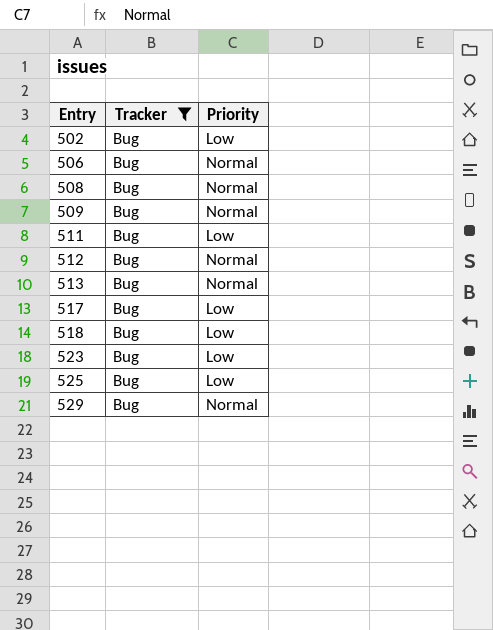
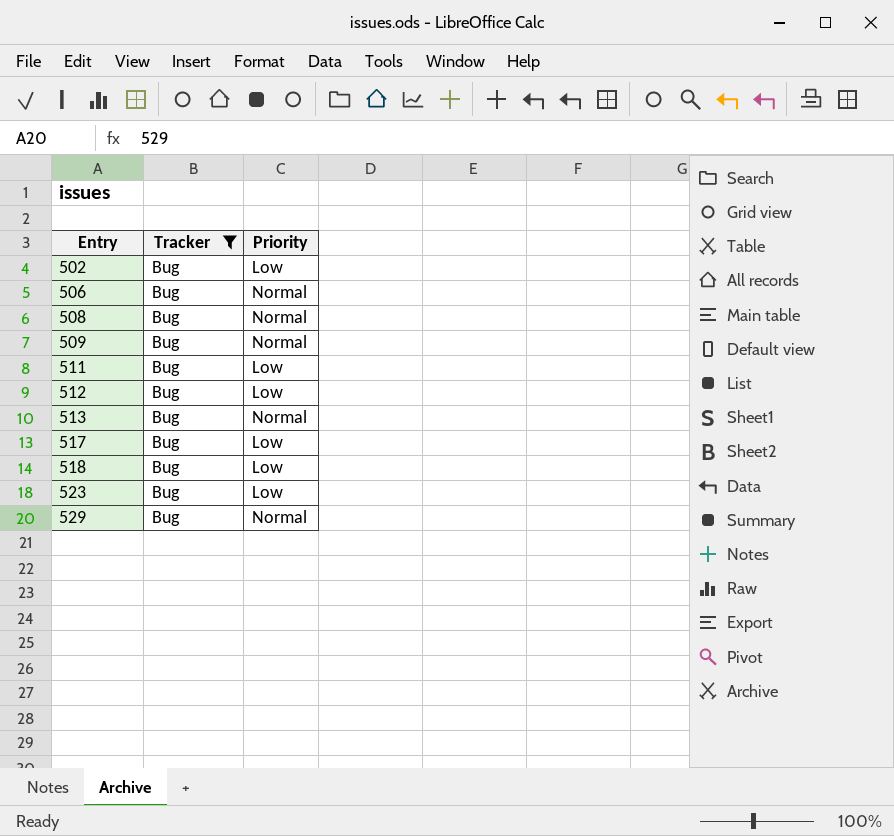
row 525: Bug | Low -> none
512 | Priority: Normal -> Low

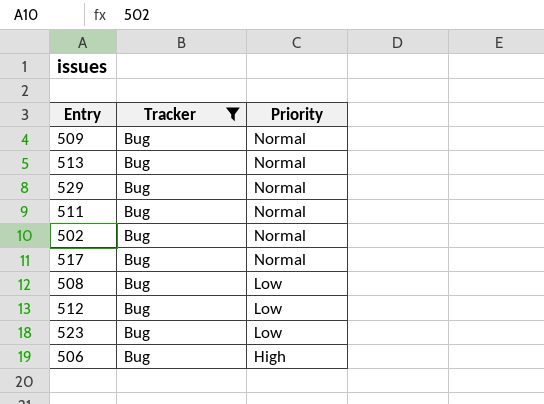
row order: Entry ascending -> Priority descending
row 518: Bug | Low -> none
511 | Priority: Low -> Normal
502 | Priority: Low -> Normal
517 | Priority: Low -> Normal
508 | Priority: Normal -> Low
506 | Priority: Normal -> High

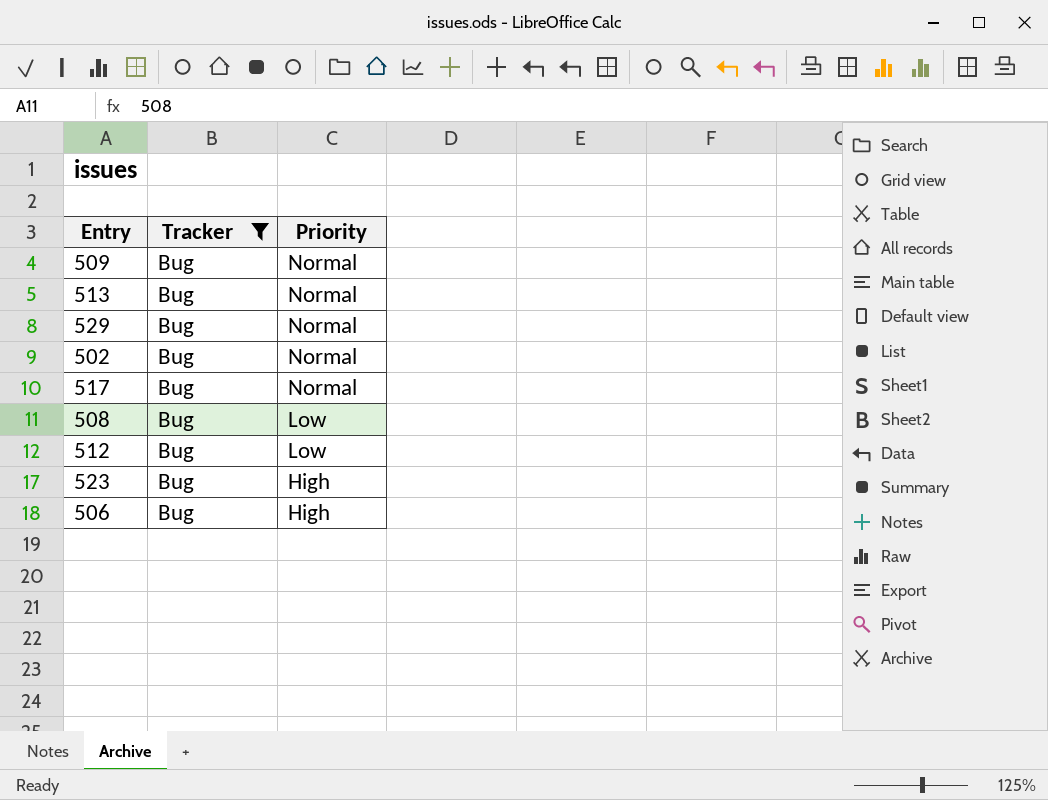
row 511: Bug | Normal -> none
523 | Priority: Low -> High

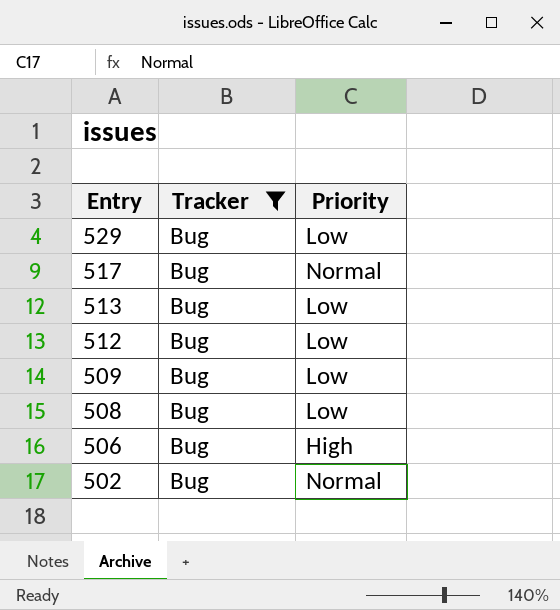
row order: Priority descending -> Entry descending
row 523: Bug | High -> none
529 | Priority: Normal -> Low
513 | Priority: Normal -> Low
509 | Priority: Normal -> Low

